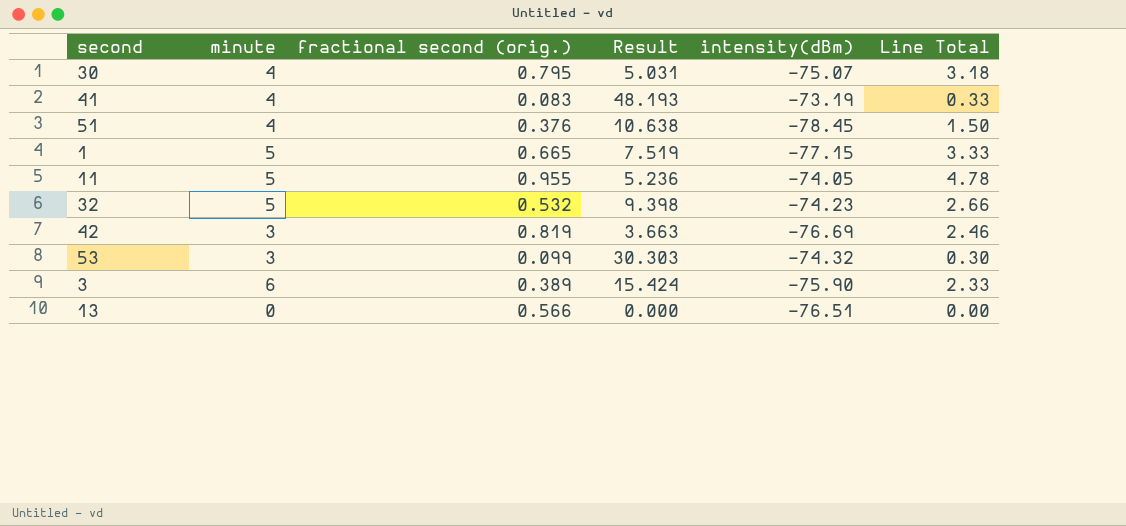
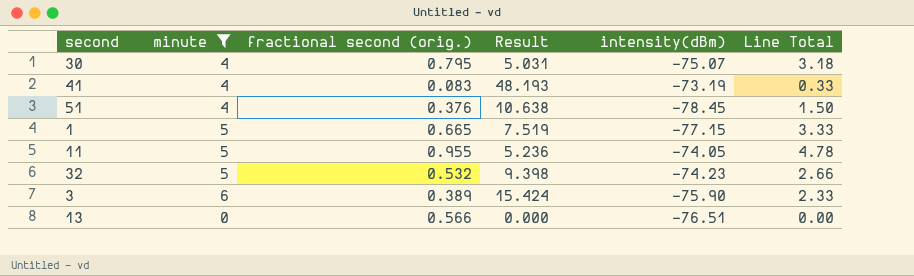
filter: none -> minute != 3

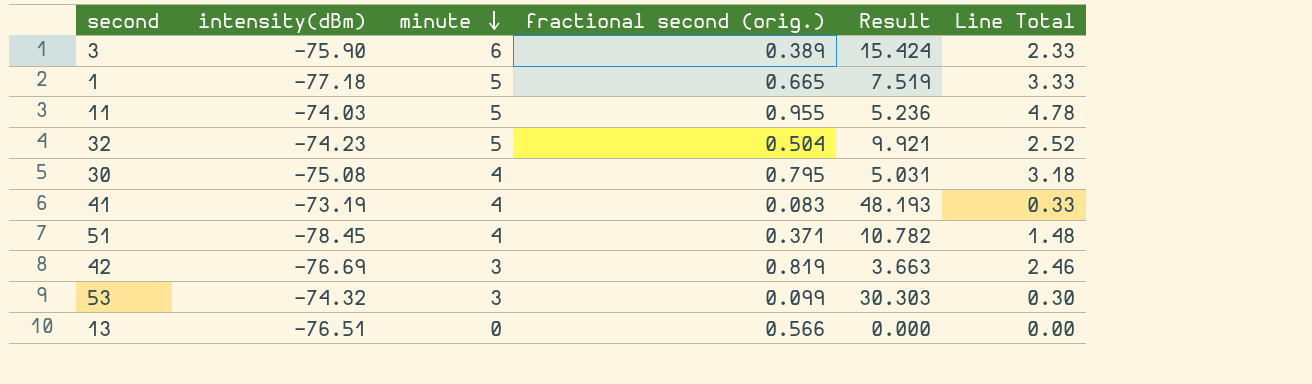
filter: minute != 3 -> none
row order: none -> minute descending
column intensity(dBm) | position: 5 -> 2
1 | intensity(dBm): -77.15 -> -77.18
11 | intensity(dBm): -74.05 -> -74.03
32 | fractional second (orig.): 0.532 -> 0.504
32 | Result: 9.398 -> 9.921
32 | Line Total: 2.66 -> 2.52
30 | intensity(dBm): -75.07 -> -75.08
51 | fractional second (orig.): 0.376 -> 0.371
51 | Result: 10.638 -> 10.782
51 | Line Total: 1.50 -> 1.48

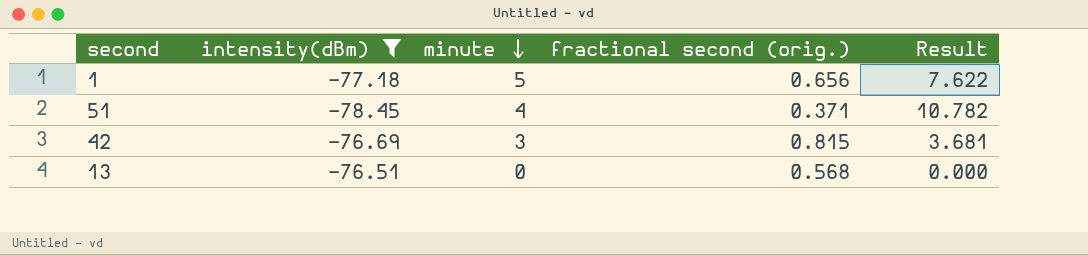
filter: none -> intensity(dBm) <= -76.51
column Line Total | formula: [minute] * [fractional second (orig.)] -> none
1 | fractional second (orig.): 0.665 -> 0.656
1 | Result: 7.519 -> 7.622
42 | fractional second (orig.): 0.819 -> 0.815
42 | Result: 3.663 -> 3.681
13 | fractional second (orig.): 0.566 -> 0.568

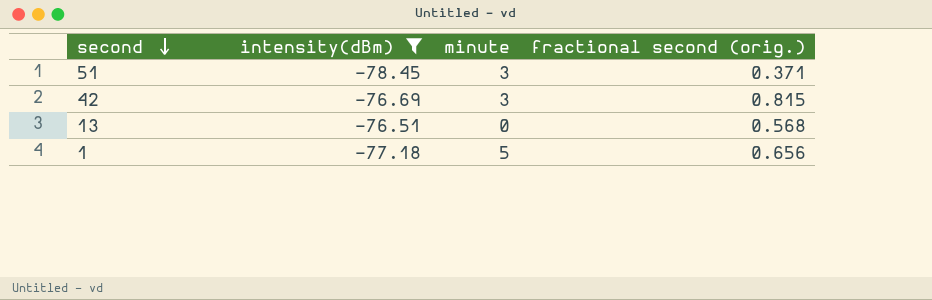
row order: minute descending -> second descending
column Result | formula: [minute] / [fractional second (orig.)] -> none
51 | minute: 4 -> 3

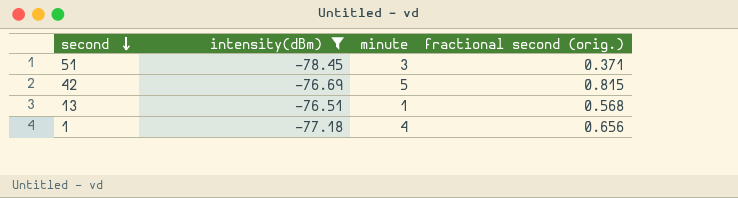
42 | minute: 3 -> 5
13 | minute: 0 -> 1
1 | minute: 5 -> 4

